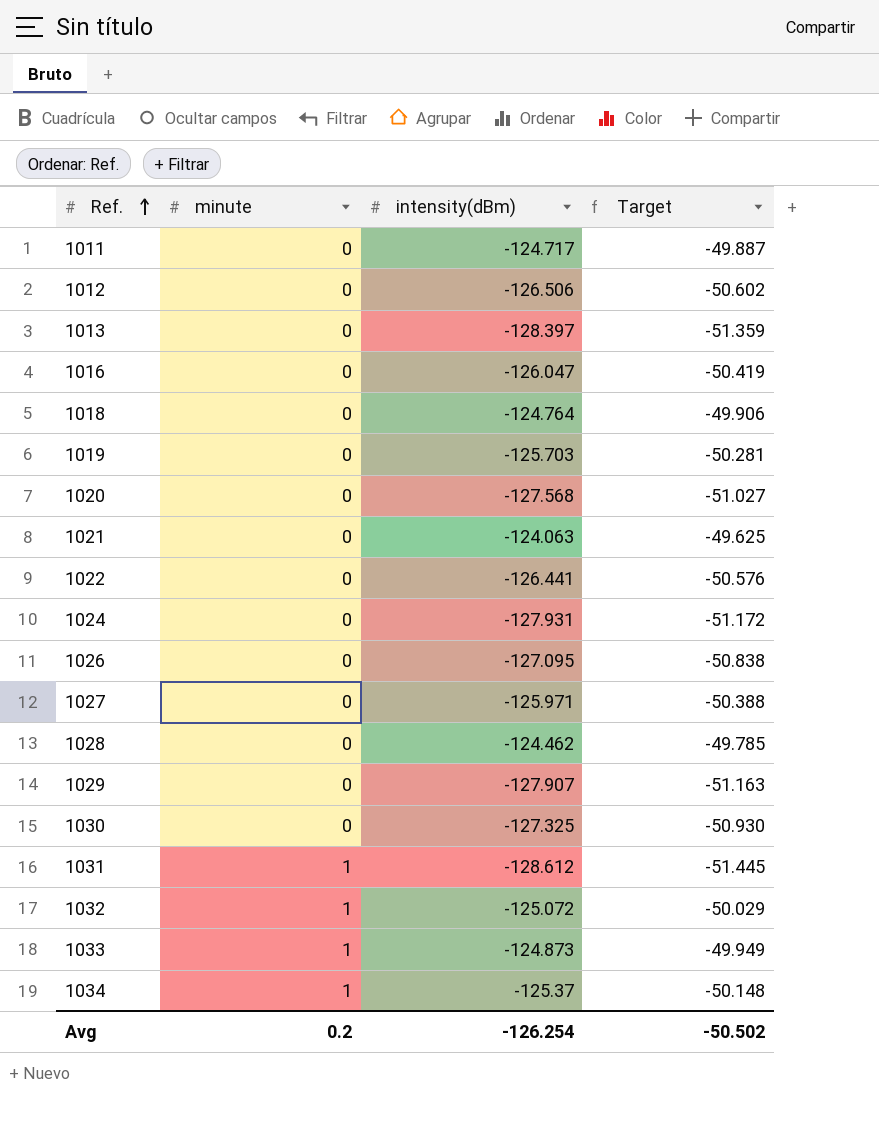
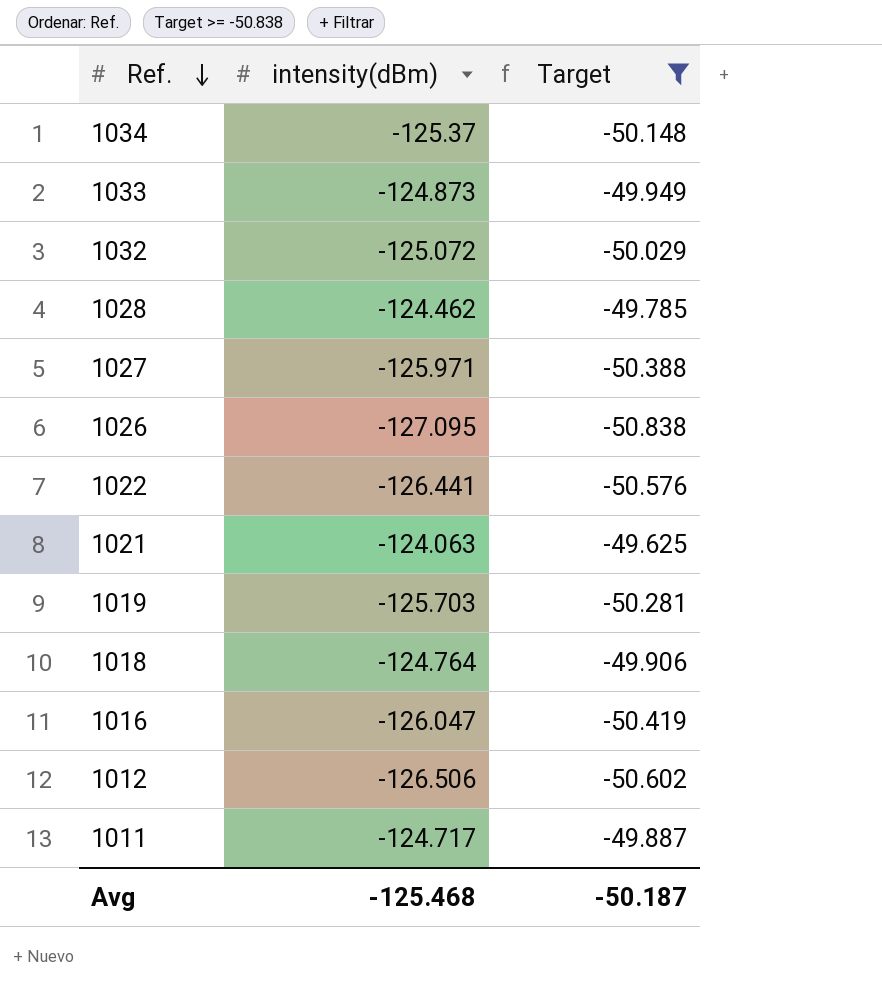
filter: none -> Target >= -50.838
row order: Ref. ascending -> Ref. descending
column minute | position: 2 -> none
Avg | intensity(dBm): -126.254 -> -125.468
Avg | Target: -50.502 -> -50.187

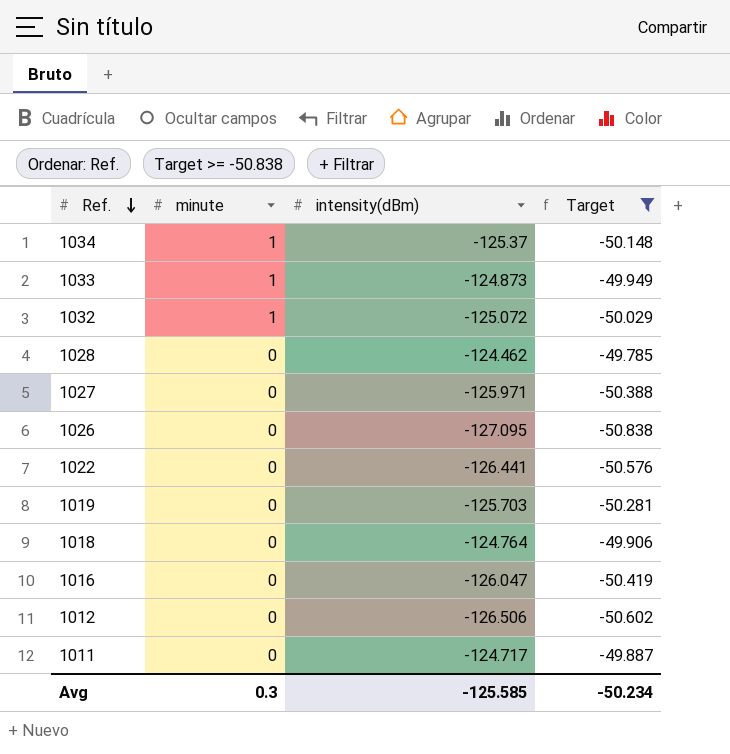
column minute | position: none -> 2
row 1021: -124.063 | -49.625 -> none
Avg | intensity(dBm): -125.468 -> -125.585
Avg | Target: -50.187 -> -50.234

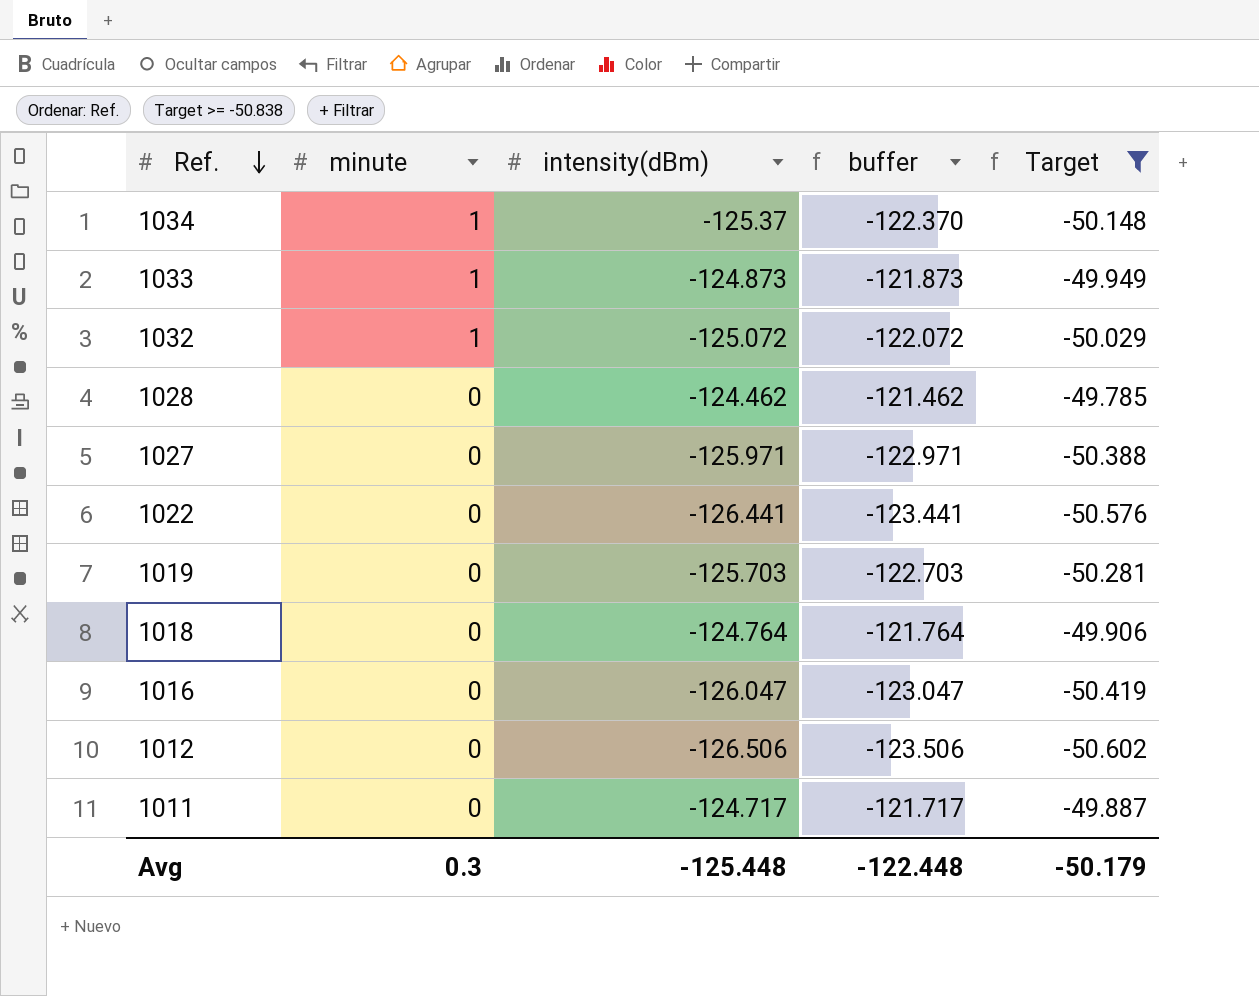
column buffer | formula: none -> [intensity(dBm)] + 3
row 1026: 0 | -127.095 | -50.838 -> none
Avg | intensity(dBm): -125.585 -> -125.448
Avg | Target: -50.234 -> -50.179

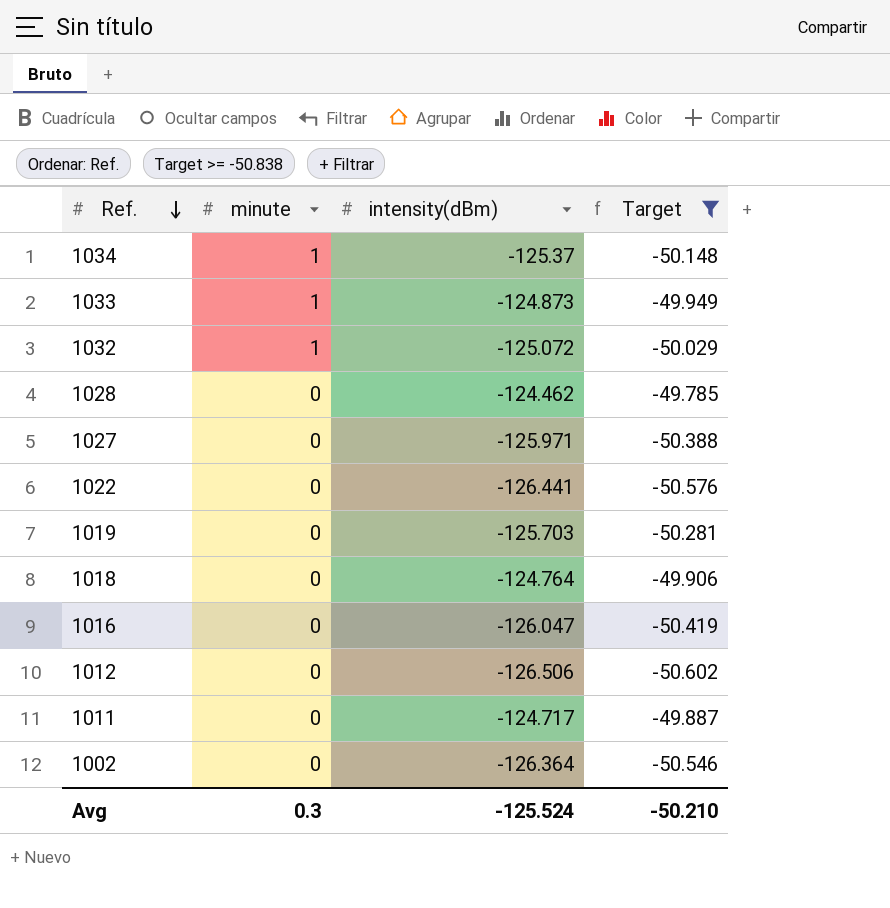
column buffer | formula: [intensity(dBm)] + 3 -> none
row 1002: none -> 0 | -126.364 | -50.546
Avg | intensity(dBm): -125.448 -> -125.524
Avg | Target: -50.179 -> -50.210

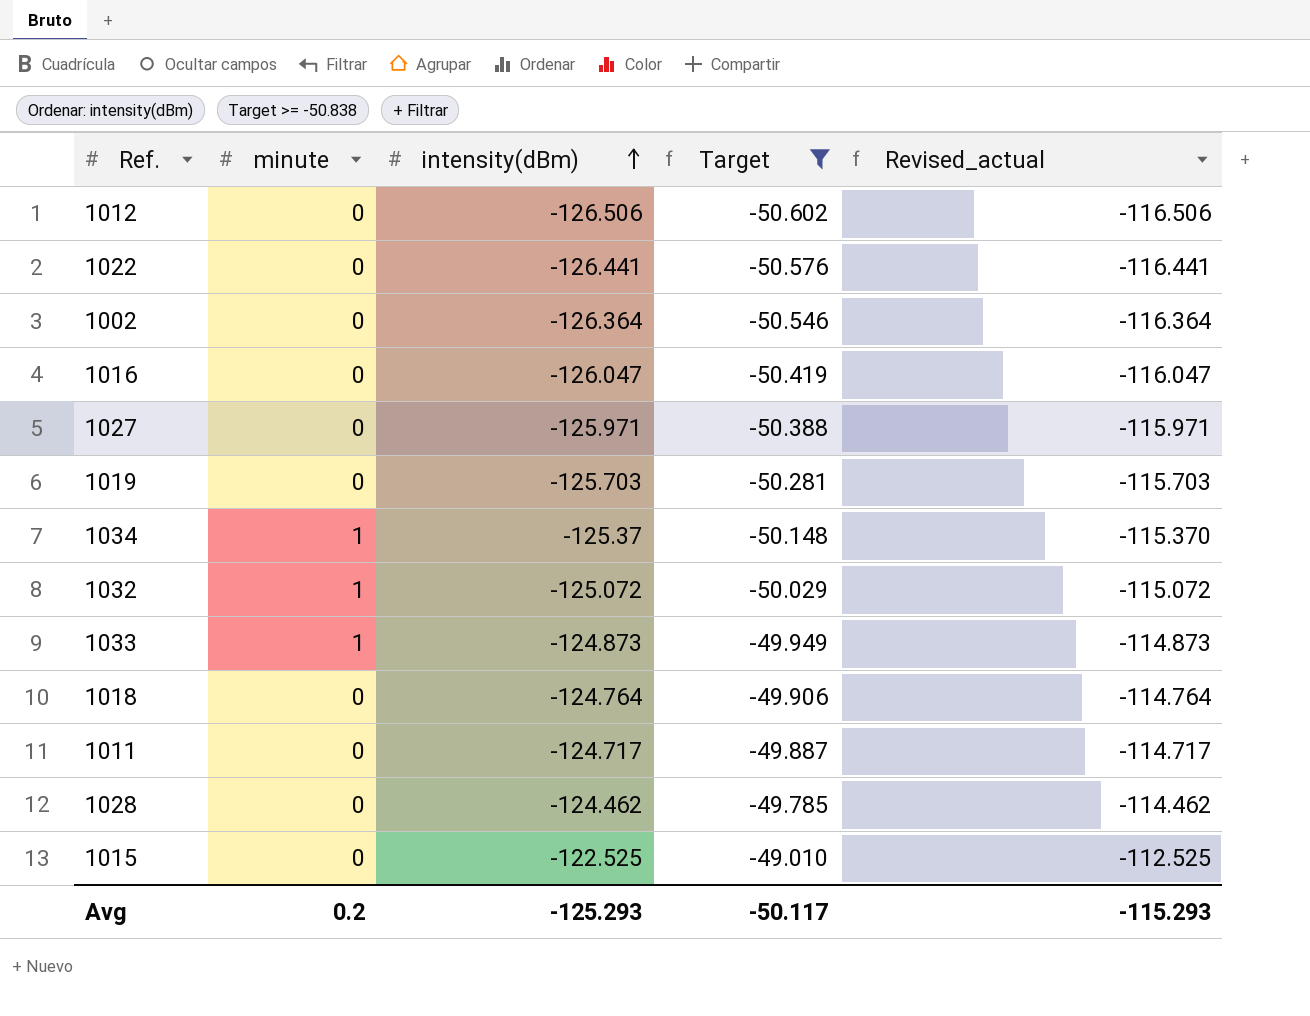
row order: Ref. descending -> intensity(dBm) ascending
column Revised_actual | formula: none -> [intensity(dBm)] + 10
row 1015: none -> 0 | -122.525 | -49.010 | -112.525
Avg | minute: 0.3 -> 0.2
Avg | intensity(dBm): -125.524 -> -125.293
Avg | Target: -50.210 -> -50.117

